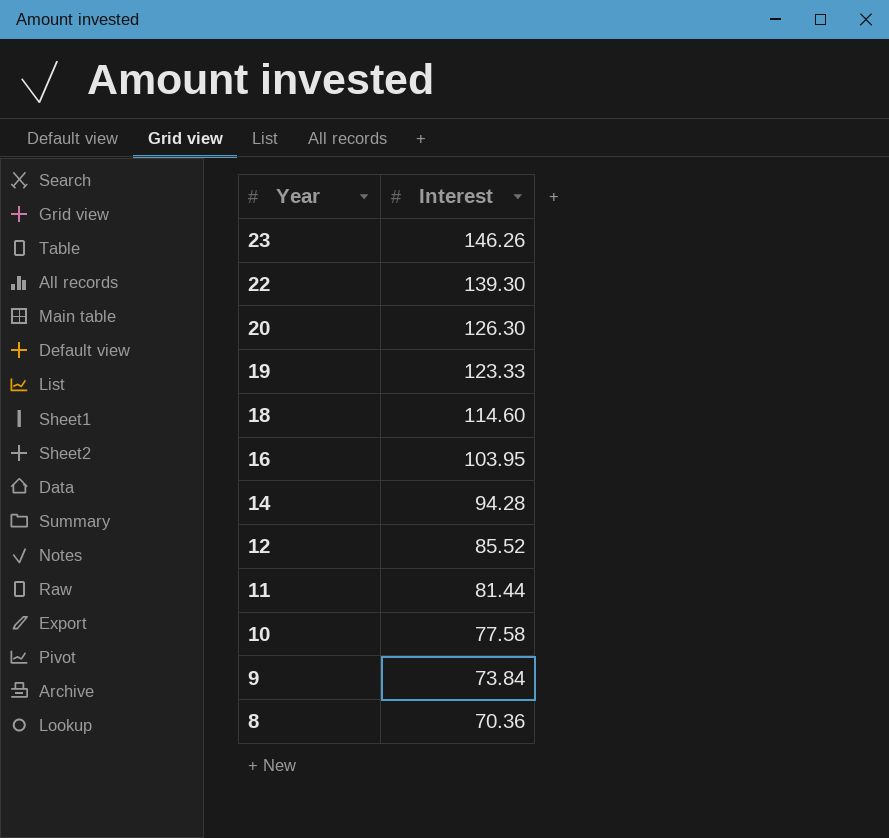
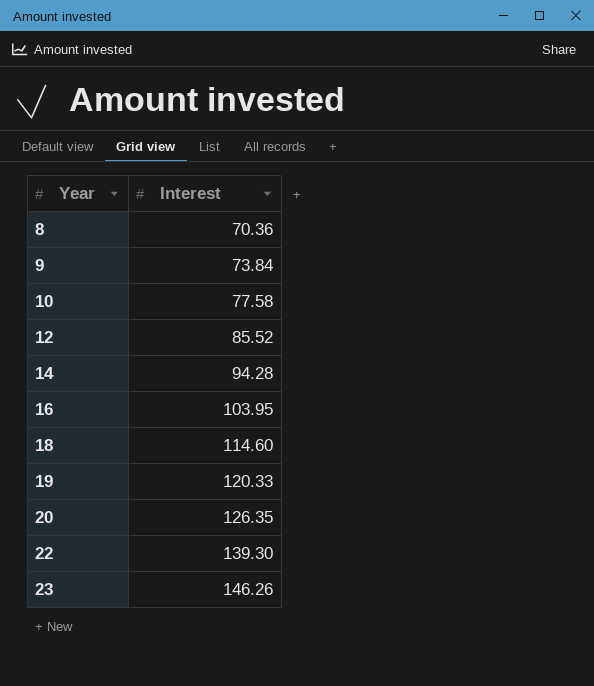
row order: Year descending -> Year ascending
row 11: 81.44 -> none
19 | Interest: 123.33 -> 120.33
20 | Interest: 126.30 -> 126.35

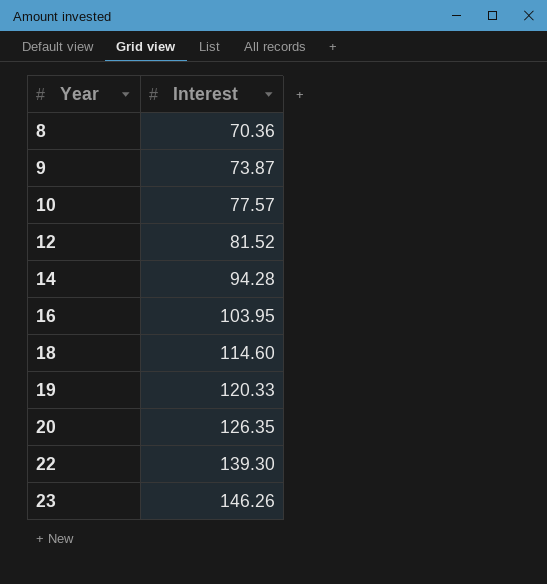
9 | Interest: 73.84 -> 73.87
10 | Interest: 77.58 -> 77.57
12 | Interest: 85.52 -> 81.52

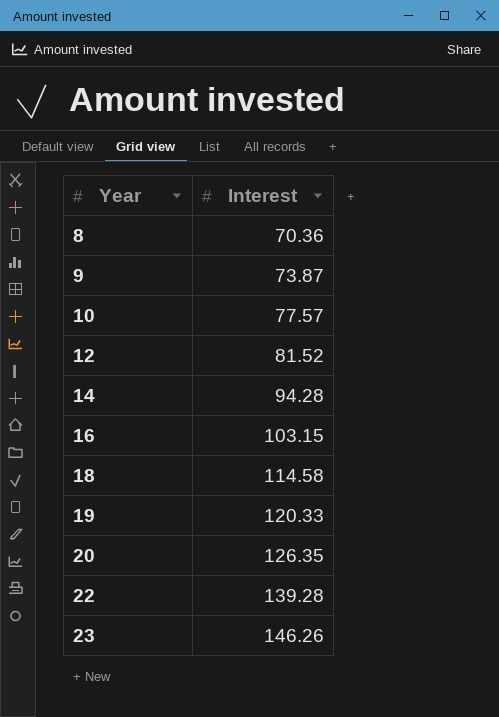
16 | Interest: 103.95 -> 103.15
18 | Interest: 114.60 -> 114.58
22 | Interest: 139.30 -> 139.28

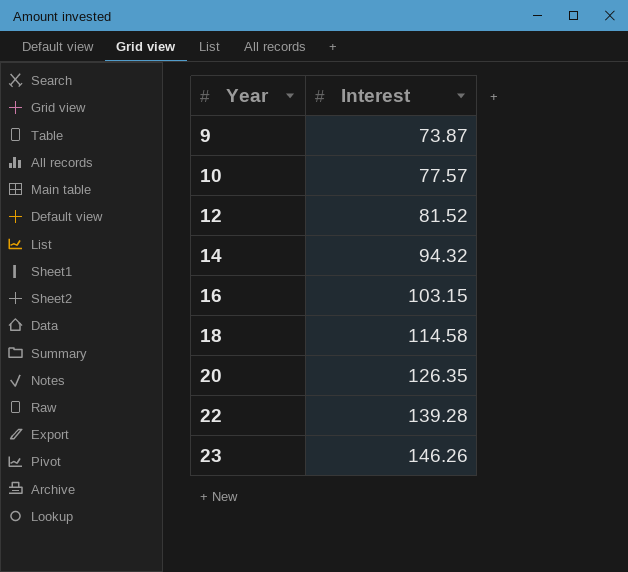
row 8: 70.36 -> none
row 19: 120.33 -> none
14 | Interest: 94.28 -> 94.32

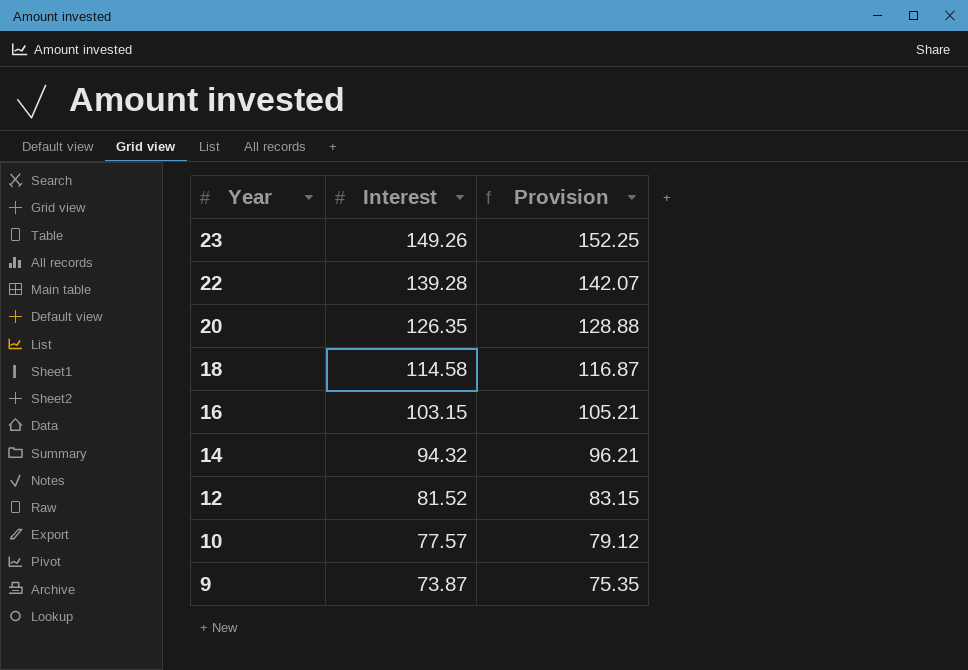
row order: Year ascending -> Year descending
column Provision | formula: none -> [Interest] * 1.02
23 | Interest: 146.26 -> 149.26

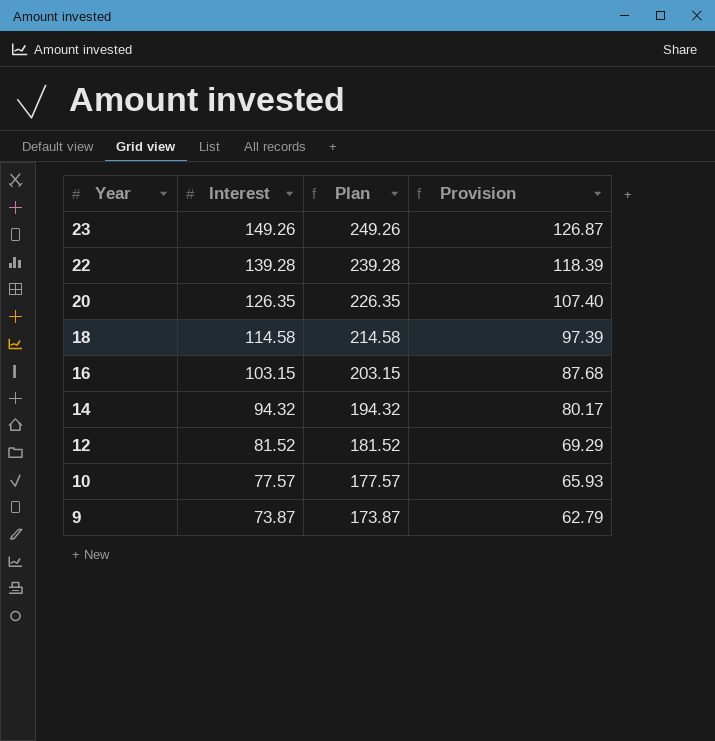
column Plan | formula: none -> [Interest] + 100
column Provision | formula: [Interest] * 1.02 -> [Interest] * 0.85

